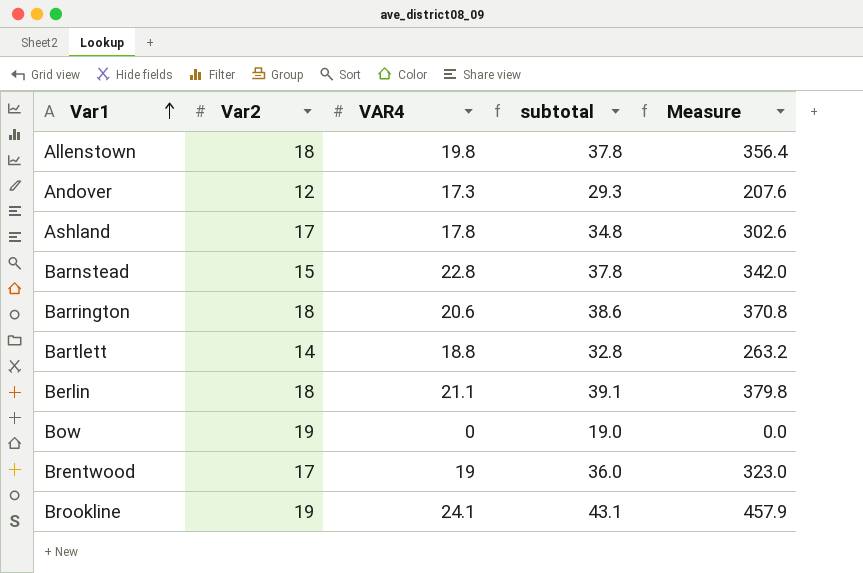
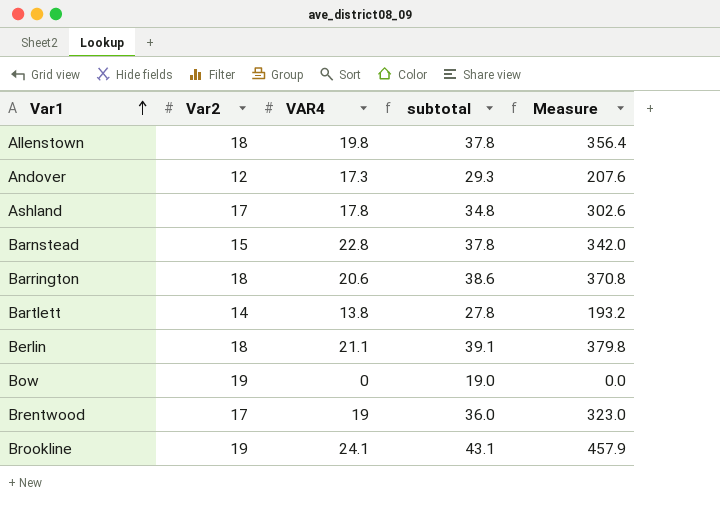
Bartlett | VAR4: 18.8 -> 13.8
Bartlett | subtotal: 32.8 -> 27.8
Bartlett | Measure: 263.2 -> 193.2

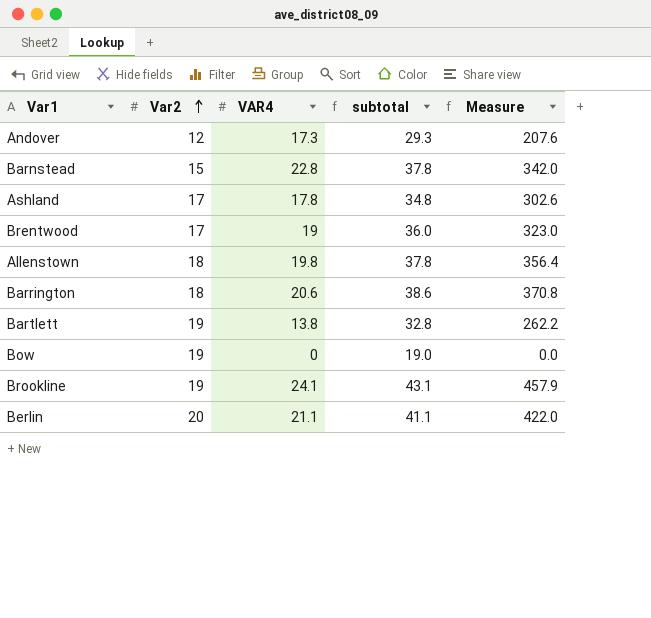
row order: Var1 ascending -> Var2 ascending
Bartlett | Var2: 14 -> 19
Bartlett | subtotal: 27.8 -> 32.8
Bartlett | Measure: 193.2 -> 262.2
Berlin | Var2: 18 -> 20
Berlin | subtotal: 39.1 -> 41.1
Berlin | Measure: 379.8 -> 422.0

